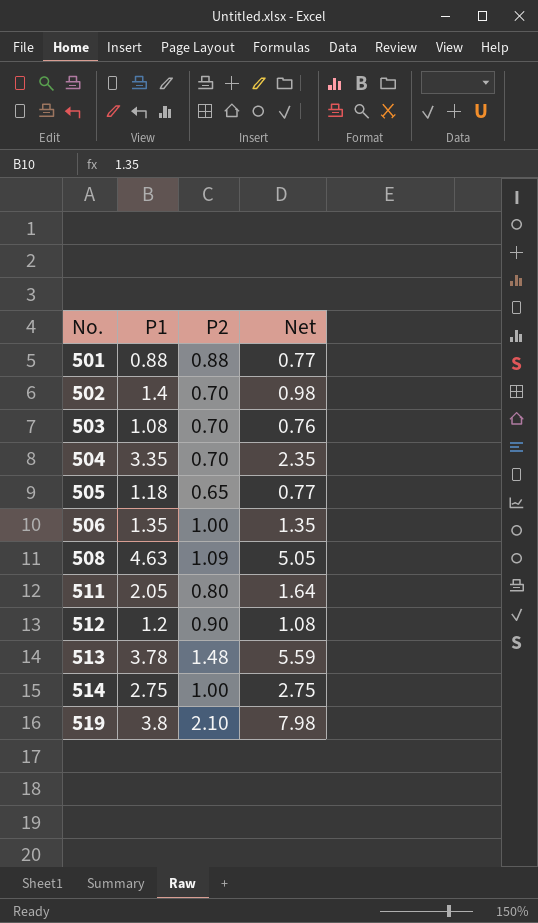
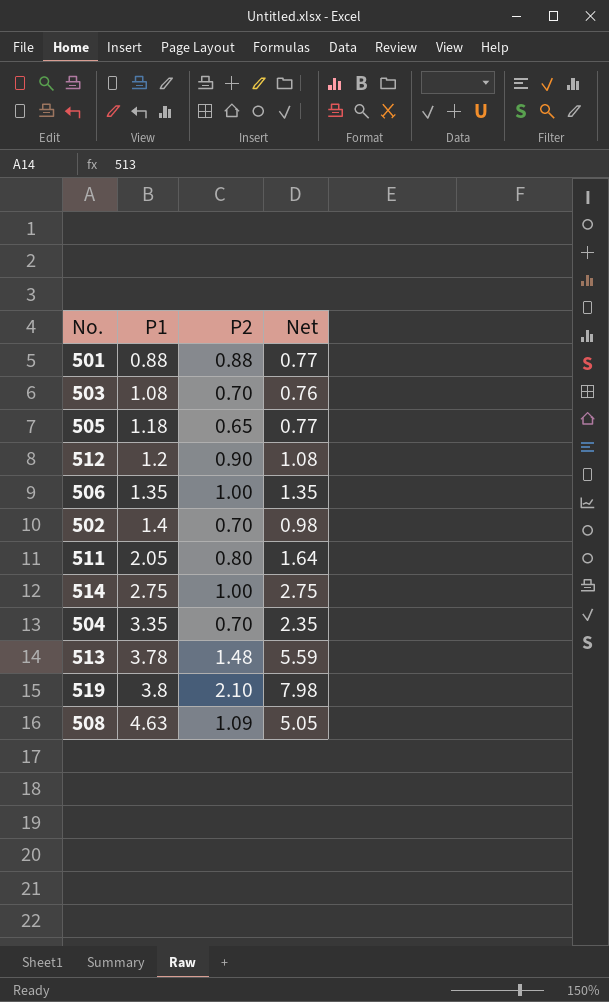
row order: No. ascending -> P1 ascending

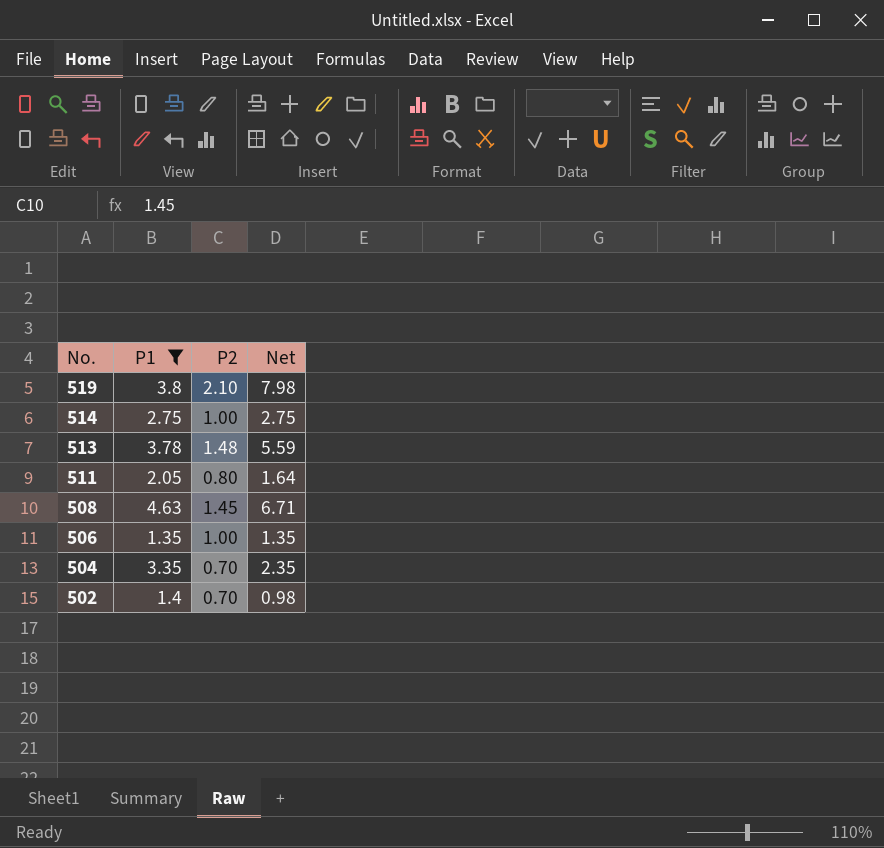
filter: none -> P1 >= 1.35
row order: P1 ascending -> No. descending
508 | P2: 1.09 -> 1.45
508 | Net: 5.05 -> 6.71

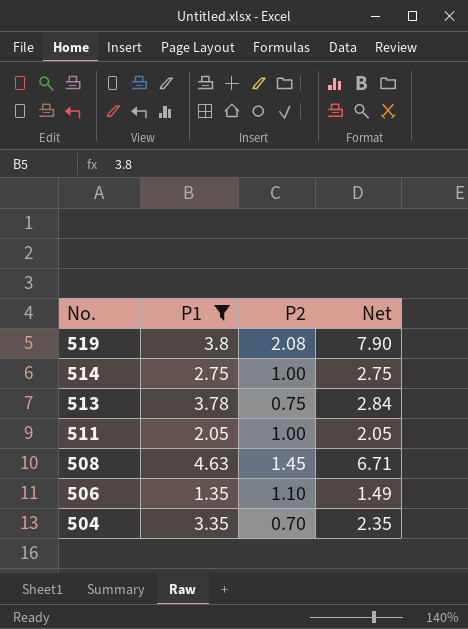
row 502: 1.4 | 0.70 | 0.98 -> none
519 | P2: 2.10 -> 2.08
519 | Net: 7.98 -> 7.90
513 | P2: 1.48 -> 0.75
513 | Net: 5.59 -> 2.84
511 | P2: 0.80 -> 1.00
511 | Net: 1.64 -> 2.05
506 | P2: 1.00 -> 1.10
506 | Net: 1.35 -> 1.49

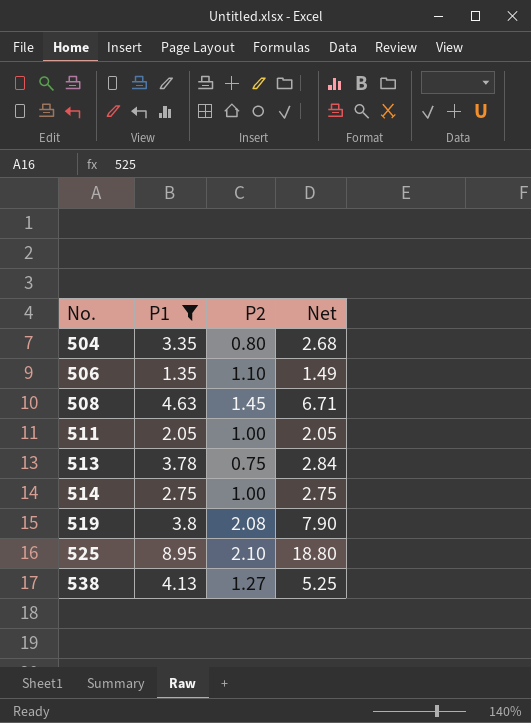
row order: No. descending -> No. ascending
504 | P2: 0.70 -> 0.80
504 | Net: 2.35 -> 2.68
row 525: none -> 8.95 | 2.10 | 18.80
row 538: none -> 4.13 | 1.27 | 5.25

